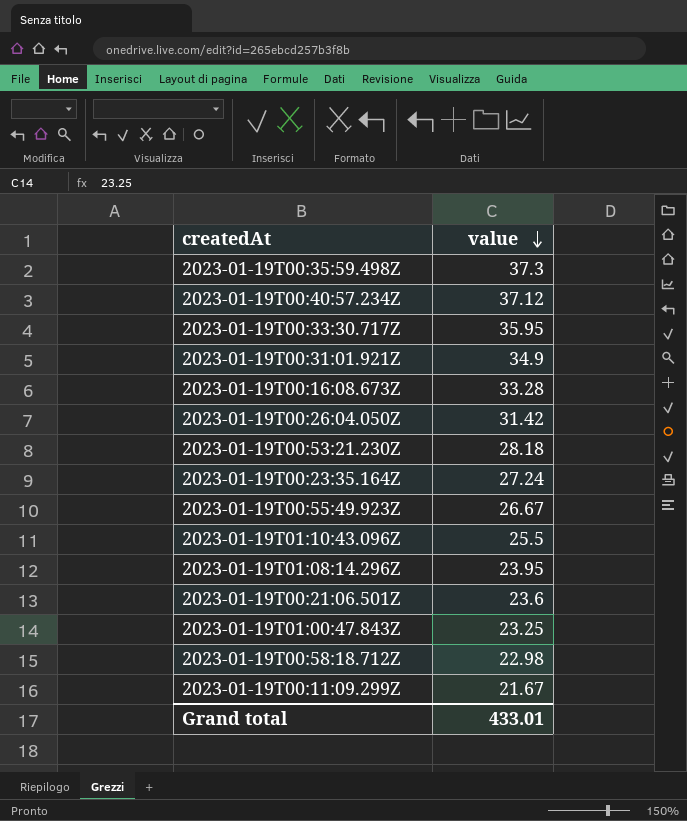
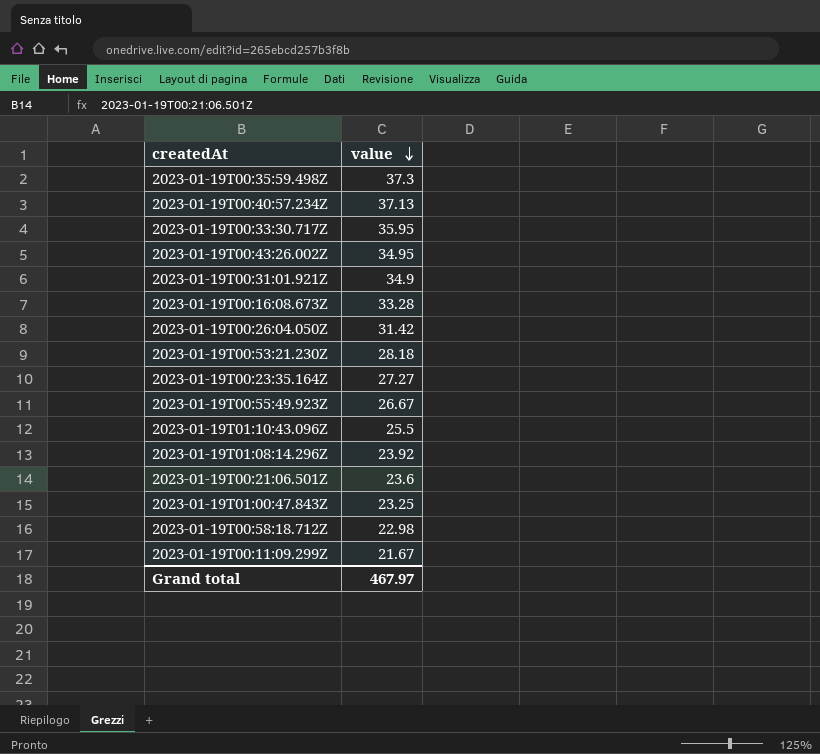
2023-01-19T00:40:57.234Z | value: 37.12 -> 37.13
row 2023-01-19T00:43:26.002Z: none -> 34.95
2023-01-19T00:23:35.164Z | value: 27.24 -> 27.27
2023-01-19T01:08:14.296Z | value: 23.95 -> 23.92
Grand total | value: 433.01 -> 467.97

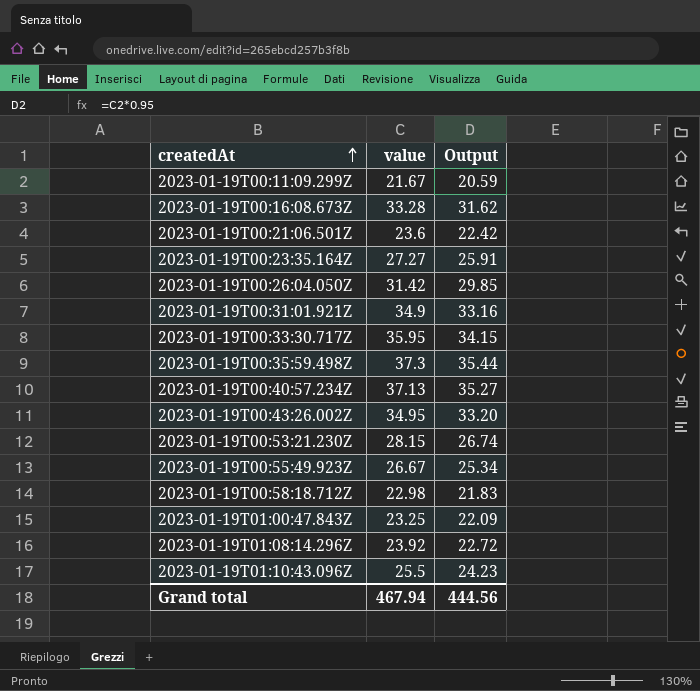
row order: value descending -> createdAt ascending
column Output | formula: none -> [value] * 0.95
2023-01-19T00:53:21.230Z | value: 28.18 -> 28.15
Grand total | value: 467.97 -> 467.94

